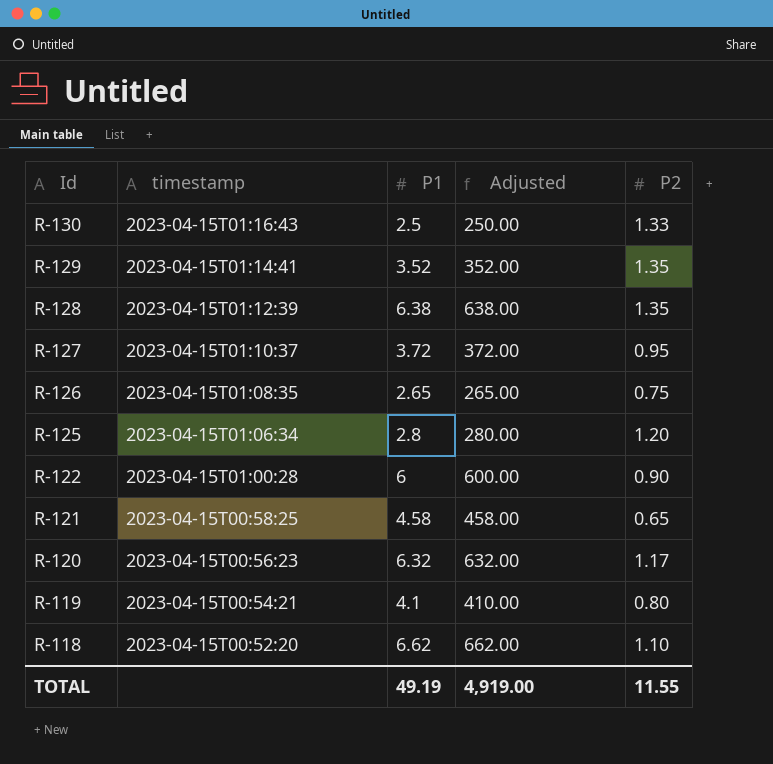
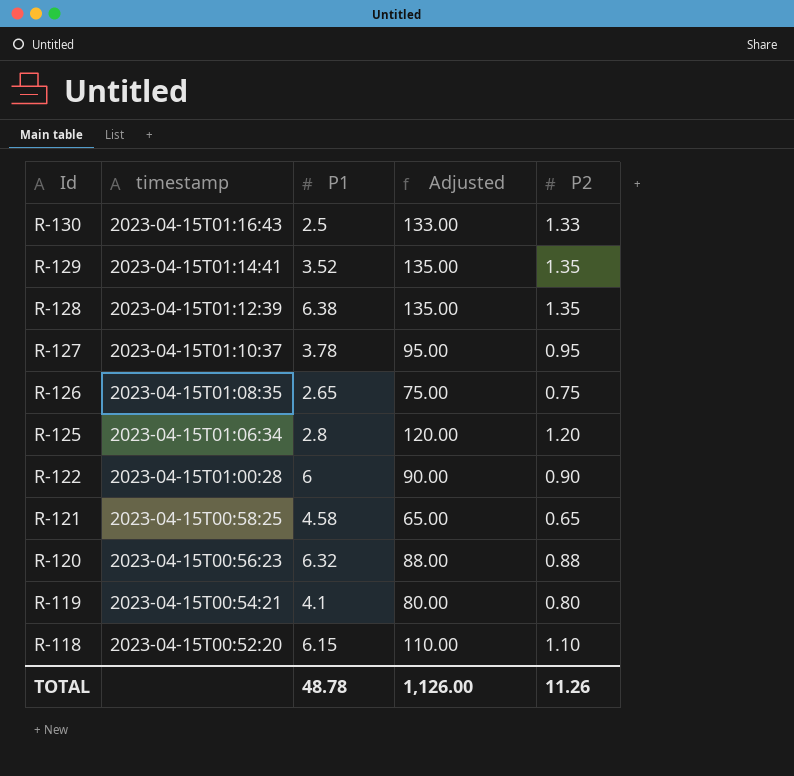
column Adjusted | formula: [P1] * 100 -> [P2] * 100
R-127 | P1: 3.72 -> 3.78
R-120 | P2: 1.17 -> 0.88
R-118 | P1: 6.62 -> 6.15
TOTAL | P1: 49.19 -> 48.78
TOTAL | Adjusted: 4,919.00 -> 1,126.00
TOTAL | P2: 11.55 -> 11.26

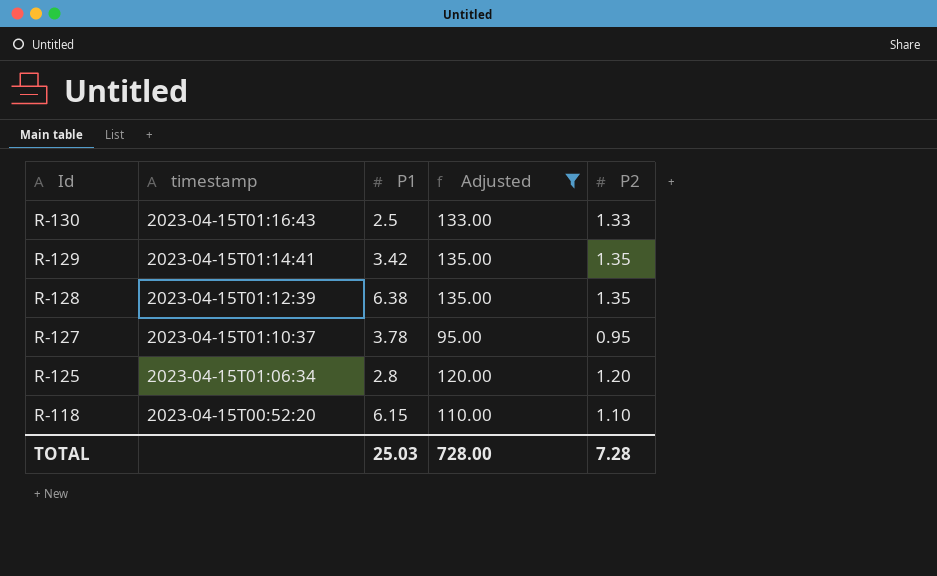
filter: none -> Adjusted >= 95.00
R-129 | P1: 3.52 -> 3.42
TOTAL | P1: 48.78 -> 25.03
TOTAL | Adjusted: 1,126.00 -> 728.00
TOTAL | P2: 11.26 -> 7.28

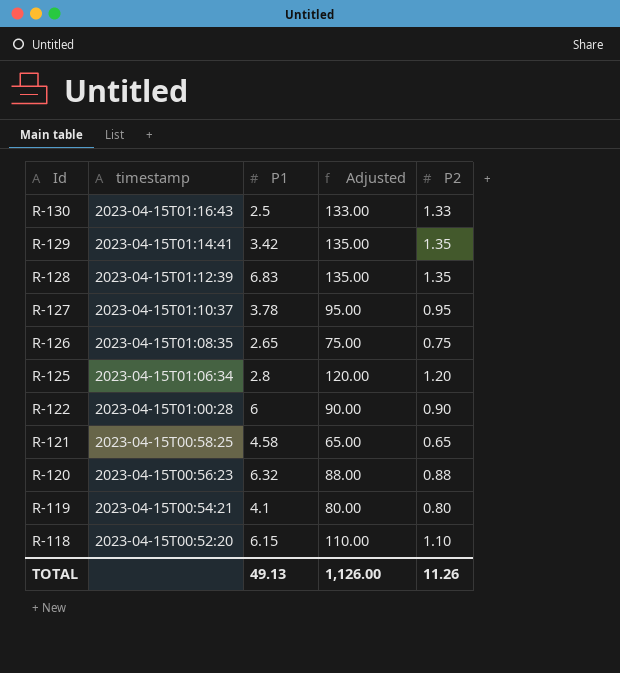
filter: Adjusted >= 95.00 -> none
R-128 | P1: 6.38 -> 6.83
TOTAL | P1: 25.03 -> 49.13
TOTAL | Adjusted: 728.00 -> 1,126.00
TOTAL | P2: 7.28 -> 11.26

